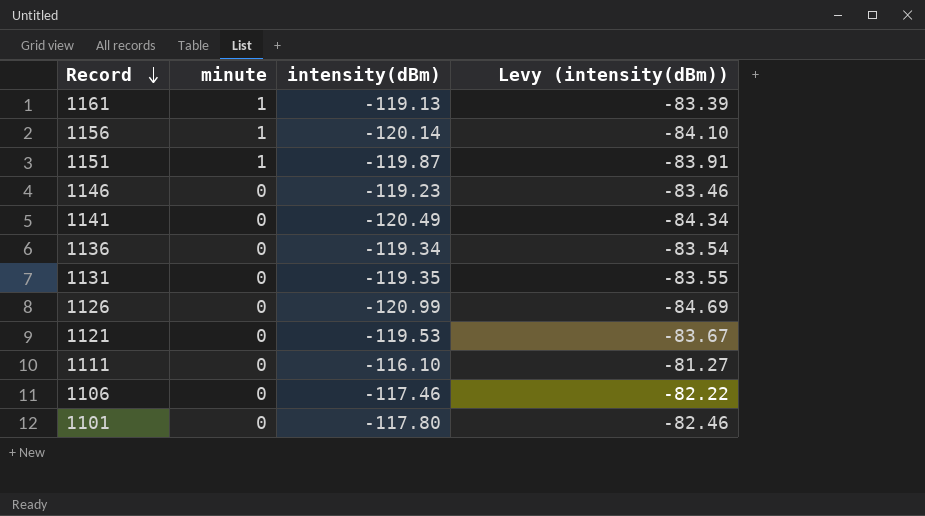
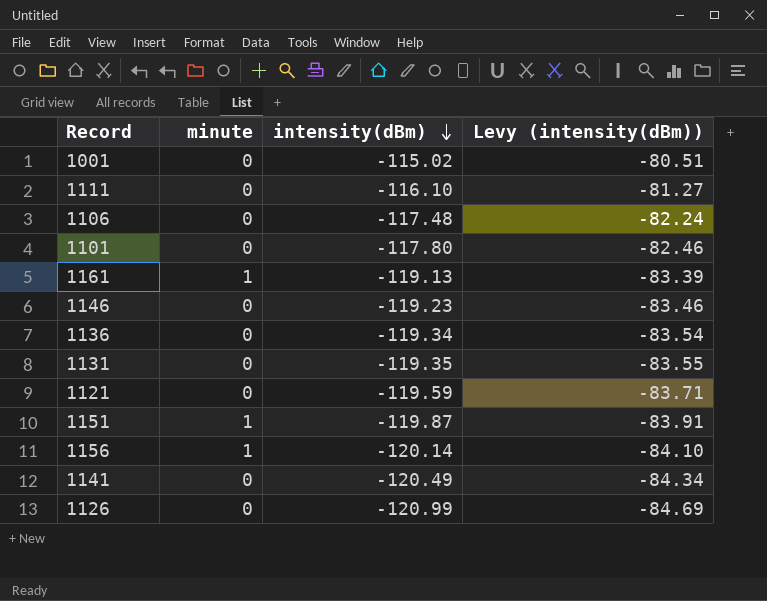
row order: Record descending -> intensity(dBm) descending
row 1001: none -> 0 | -115.02 | -80.51
1106 | intensity(dBm): -117.46 -> -117.48
1106 | Levy (intensity(dBm)): -82.22 -> -82.24
1121 | intensity(dBm): -119.53 -> -119.59
1121 | Levy (intensity(dBm)): -83.67 -> -83.71

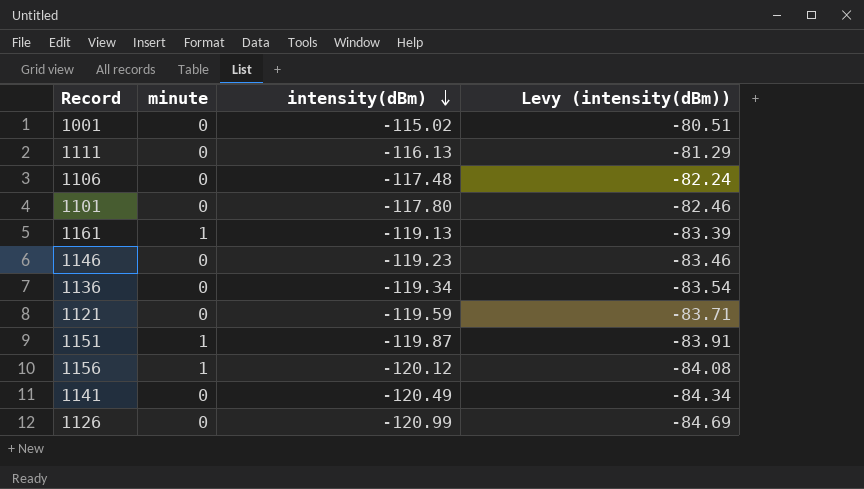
row 1131: 0 | -119.35 | -83.55 -> none
1111 | intensity(dBm): -116.10 -> -116.13
1111 | Levy (intensity(dBm)): -81.27 -> -81.29
1156 | intensity(dBm): -120.14 -> -120.12
1156 | Levy (intensity(dBm)): -84.10 -> -84.08

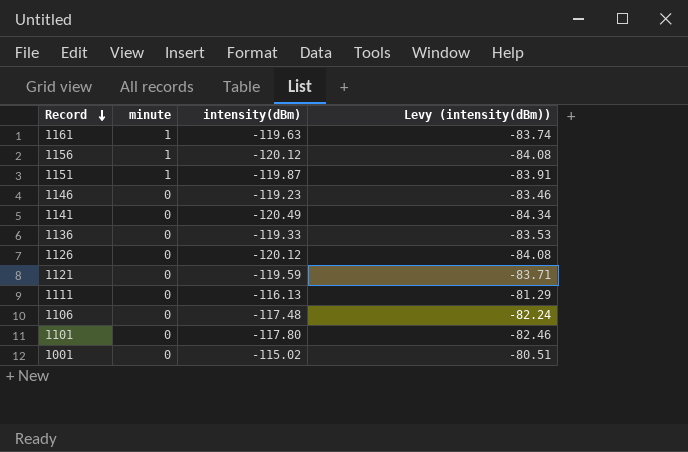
row order: intensity(dBm) descending -> Record descending
1161 | intensity(dBm): -119.13 -> -119.63
1161 | Levy (intensity(dBm)): -83.39 -> -83.74
1136 | intensity(dBm): -119.34 -> -119.33
1136 | Levy (intensity(dBm)): -83.54 -> -83.53
1126 | intensity(dBm): -120.99 -> -120.12
1126 | Levy (intensity(dBm)): -84.69 -> -84.08

